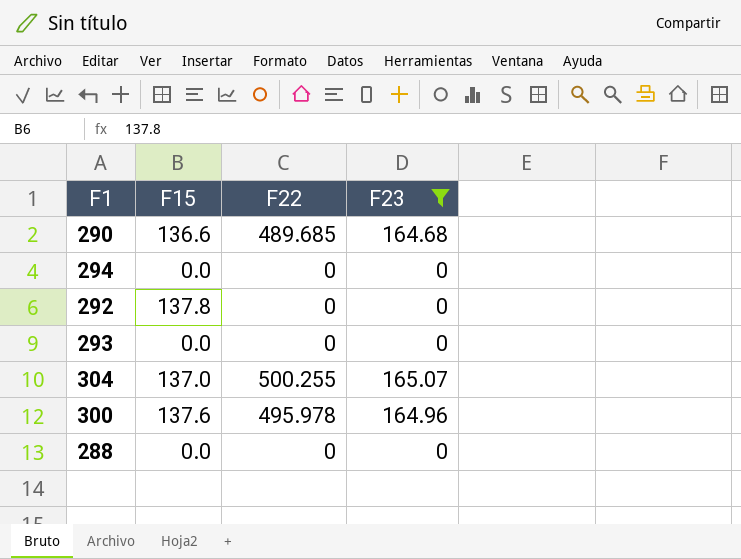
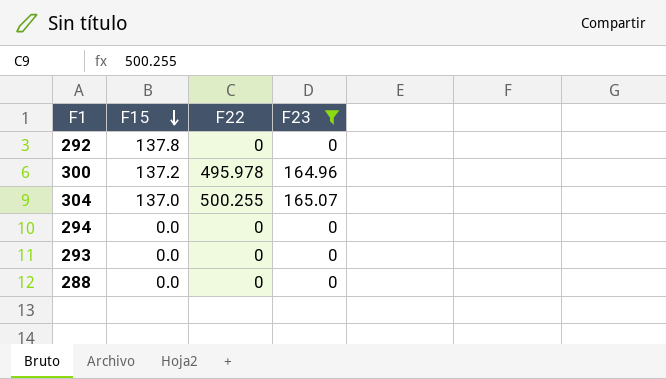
row order: none -> F15 descending
row 290: 136.6 | 489.685 | 164.68 -> none
300 | F15: 137.6 -> 137.2

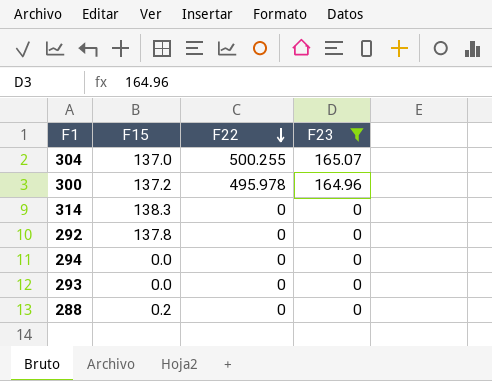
row order: F15 descending -> F22 descending
row 314: none -> 138.3 | 0 | 0
288 | F15: 0.0 -> 0.2

